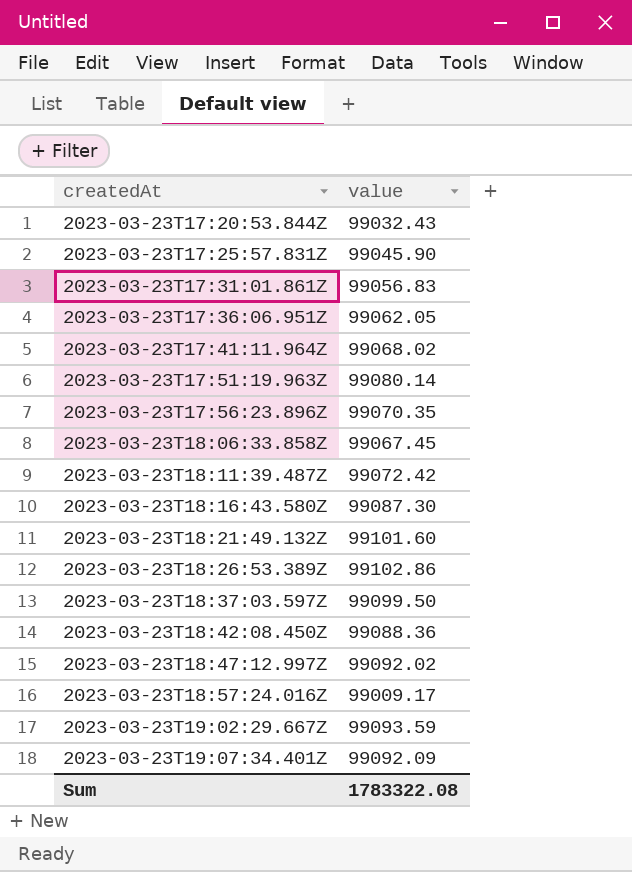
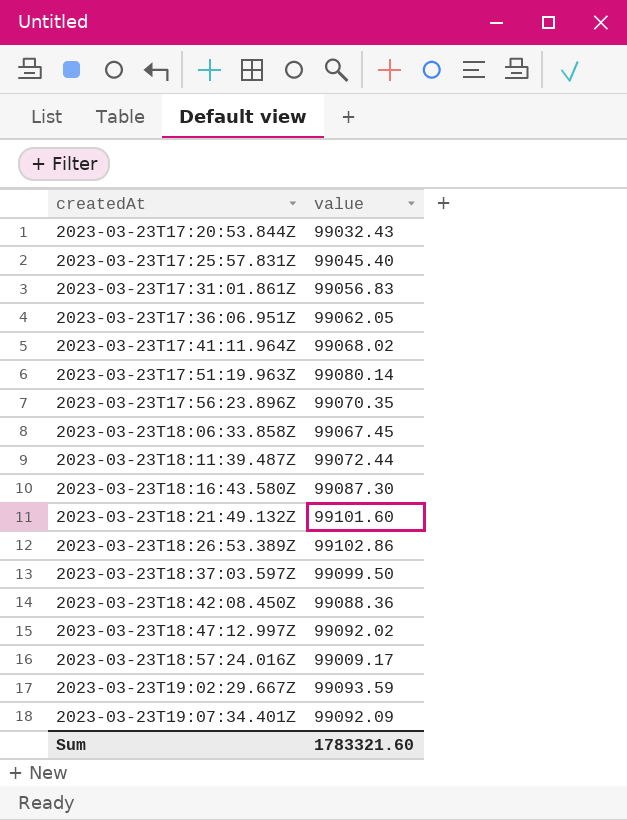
2023-03-23T17:25:57.831Z | value: 99045.90 -> 99045.40
2023-03-23T18:11:39.487Z | value: 99072.42 -> 99072.44
Sum | value: 1783322.08 -> 1783321.60

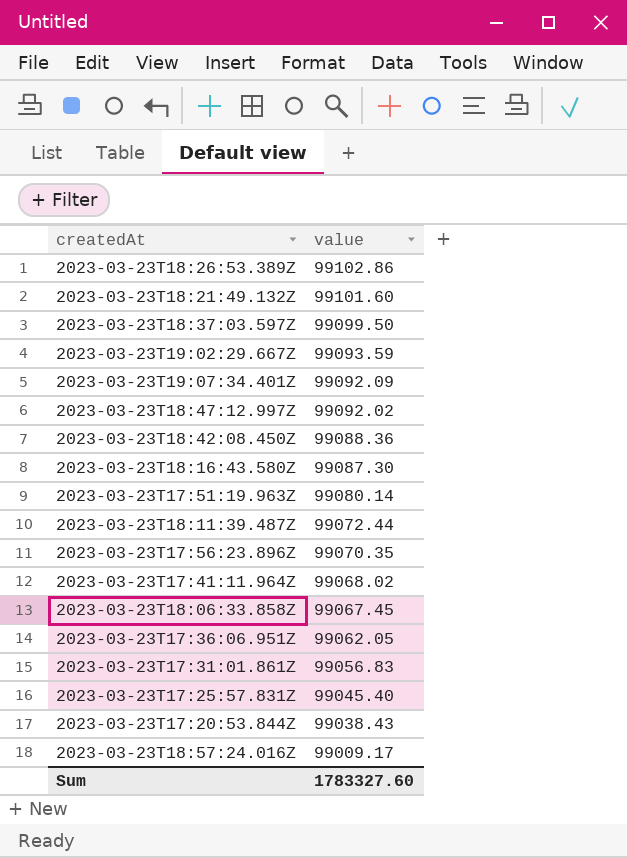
row order: createdAt ascending -> value descending
2023-03-23T17:20:53.844Z | value: 99032.43 -> 99038.43
Sum | value: 1783321.60 -> 1783327.60

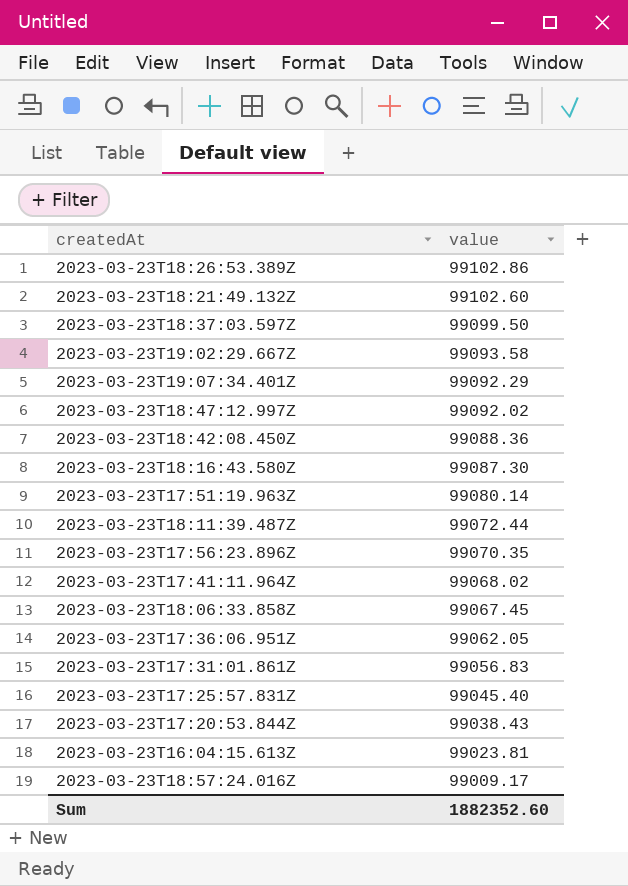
2023-03-23T18:21:49.132Z | value: 99101.60 -> 99102.60
2023-03-23T19:02:29.667Z | value: 99093.59 -> 99093.58
2023-03-23T19:07:34.401Z | value: 99092.09 -> 99092.29
row 2023-03-23T16:04:15.613Z: none -> 99023.81
Sum | value: 1783327.60 -> 1882352.60

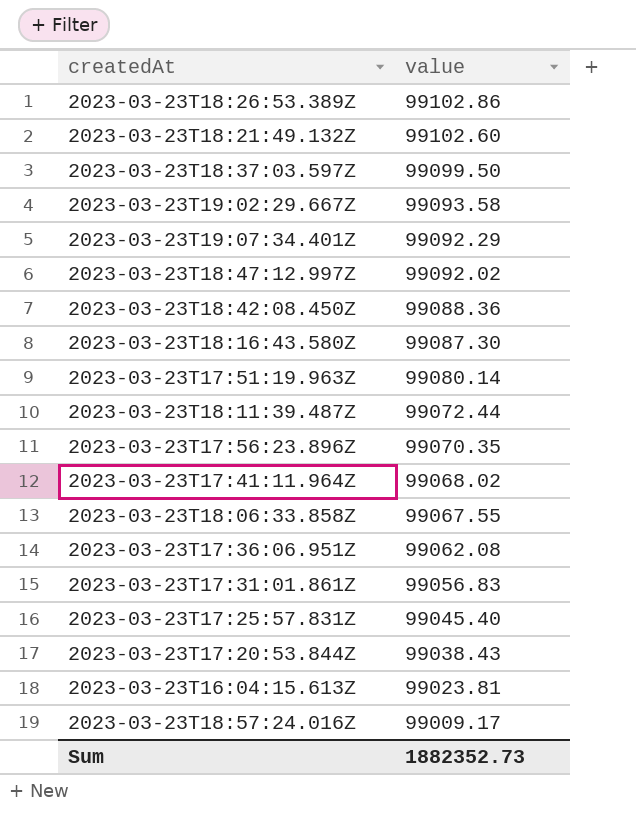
2023-03-23T18:06:33.858Z | value: 99067.45 -> 99067.55
2023-03-23T17:36:06.951Z | value: 99062.05 -> 99062.08
Sum | value: 1882352.60 -> 1882352.73

